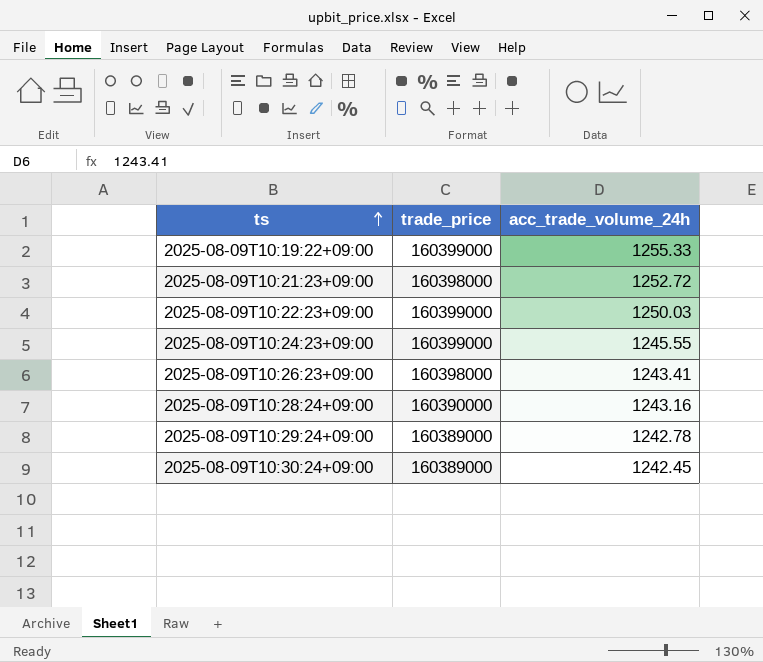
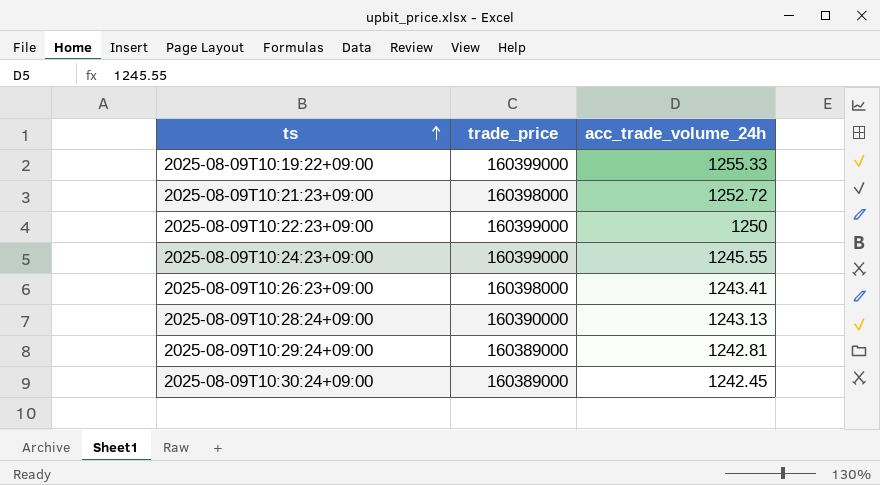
2025-08-09T10:22:23+09:00 | acc_trade_volume_24h: 1250.03 -> 1250
2025-08-09T10:28:24+09:00 | acc_trade_volume_24h: 1243.16 -> 1243.13
2025-08-09T10:29:24+09:00 | acc_trade_volume_24h: 1242.78 -> 1242.81

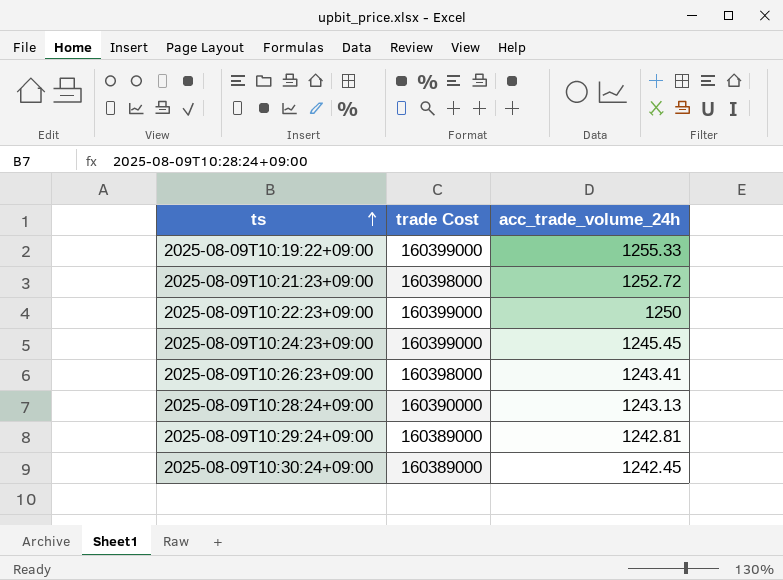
column name: trade_price -> trade Cost
2025-08-09T10:24:23+09:00 | acc_trade_volume_24h: 1245.55 -> 1245.45

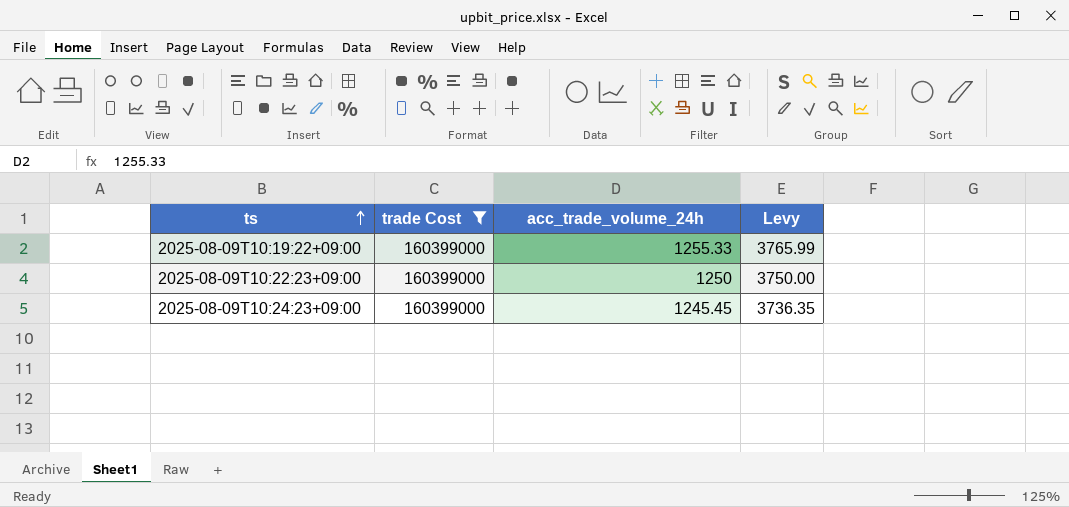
filter: none -> trade Cost = 160399000
column Levy | formula: none -> [acc_trade_volume_24h] * 3

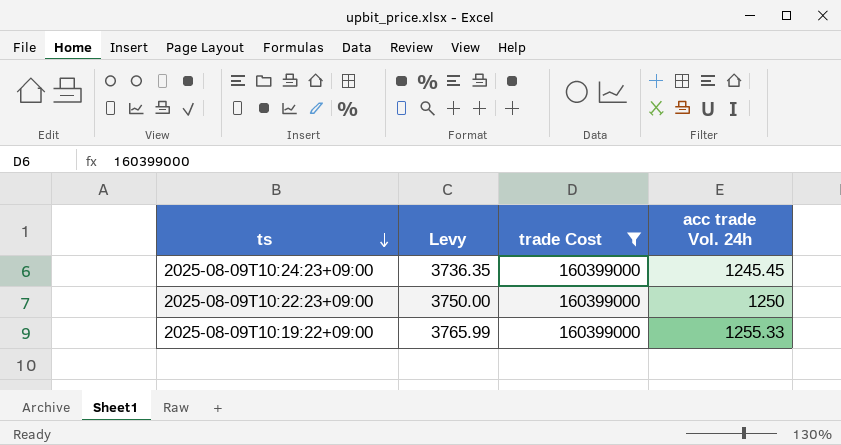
row order: ts ascending -> ts descending
column Levy | position: 4 -> 2
column name: acc_trade_volume_24h -> acc trade Vol. 24h

